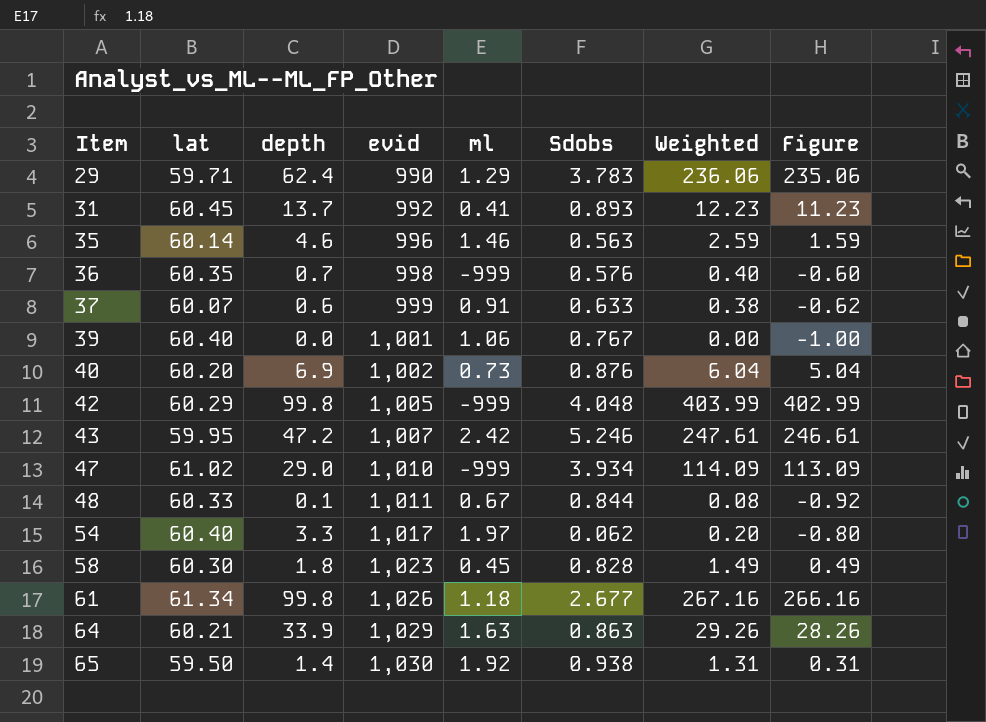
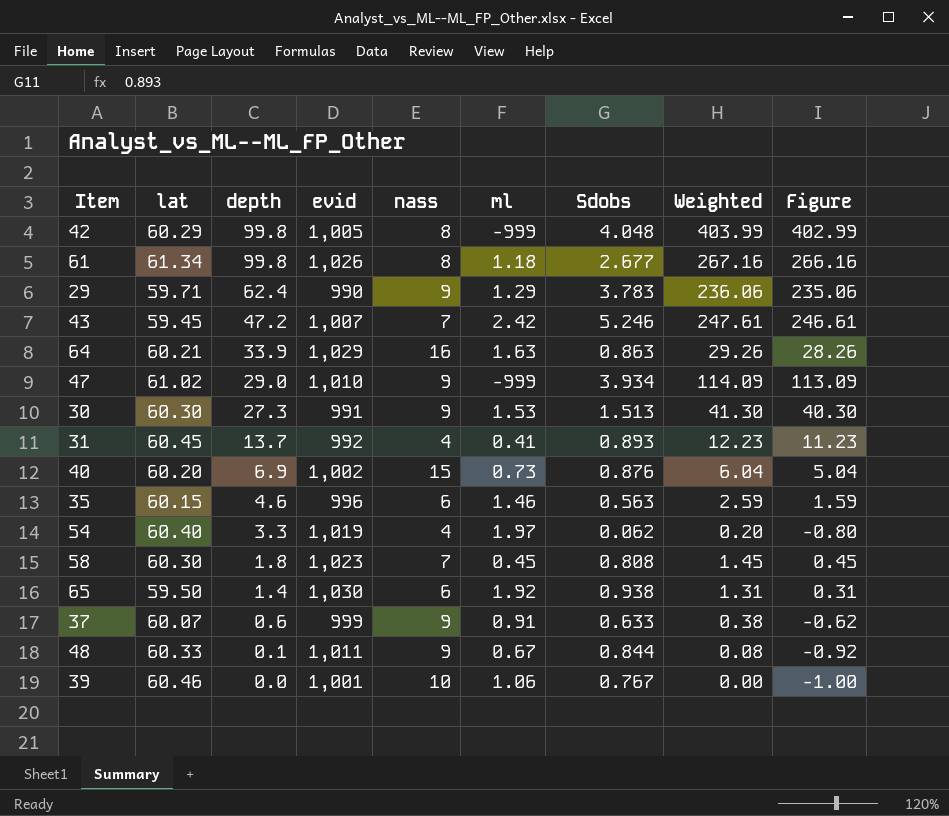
row order: Item ascending -> depth descending
column nass | position: none -> 5
row 36: 60.35 | 0.7 | 998 | -999 | 0.576 | 0.40 | -0.60 -> none
43 | lat: 59.95 -> 59.45
row 30: none -> 60.30 | 27.3 | 991 | 9 | 1.53 | 1.513 | 41.30 | 40.30
35 | lat: 60.14 -> 60.15
54 | evid: 1,017 -> 1,019
58 | Sdobs: 0.828 -> 0.808
58 | Weighted: 1.49 -> 1.45
58 | Figure: 0.49 -> 0.45
39 | lat: 60.40 -> 60.46

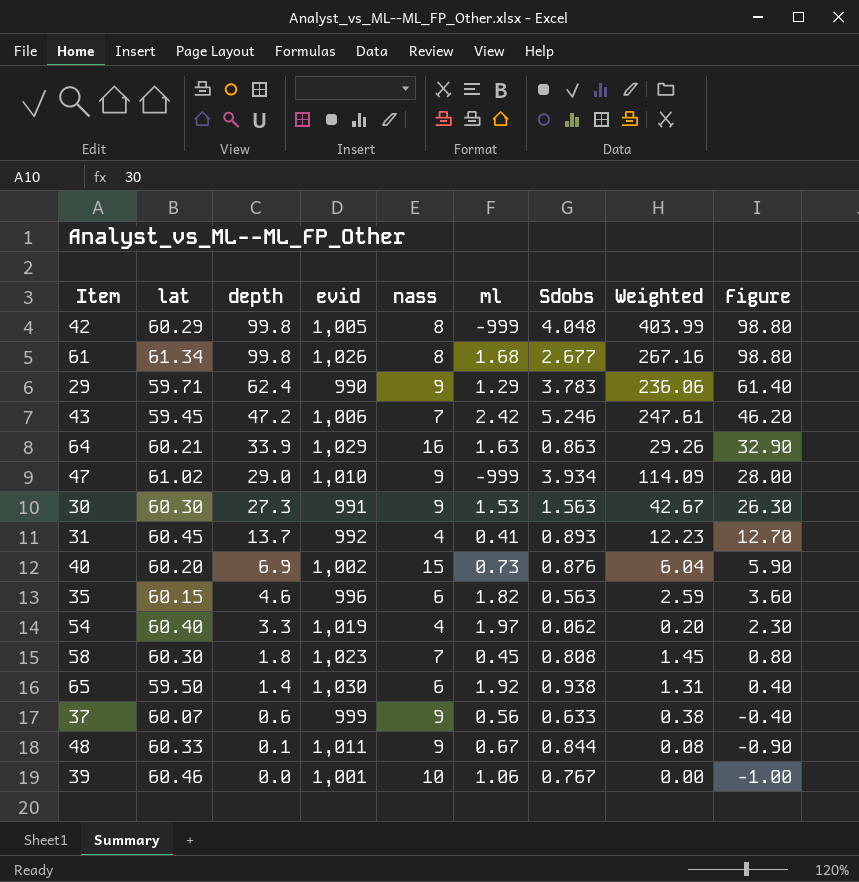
column Figure | formula: [Weighted] - 1 -> [depth] - 1
61 | ml: 1.18 -> 1.68
43 | evid: 1,007 -> 1,006
30 | Sdobs: 1.513 -> 1.563
30 | Weighted: 41.30 -> 42.67
35 | ml: 1.46 -> 1.82
37 | ml: 0.91 -> 0.56

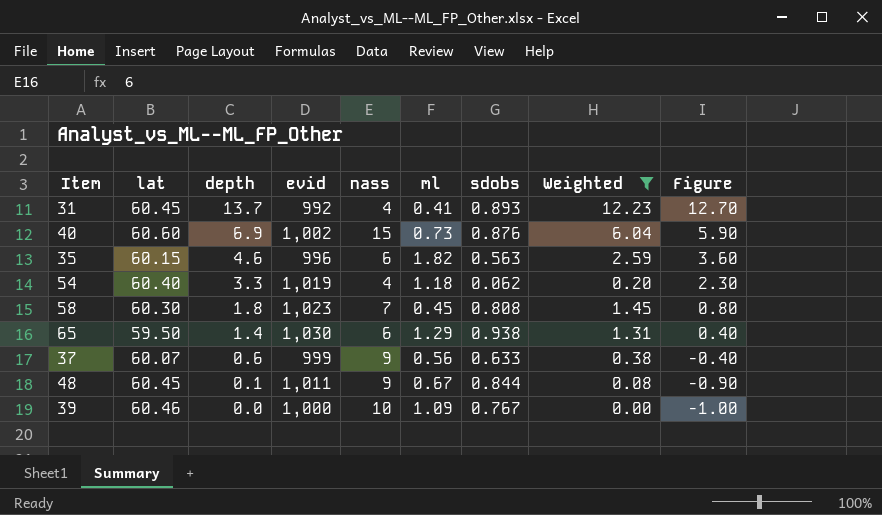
filter: none -> Weighted <= 12.23
column name: Sdobs -> sdobs
40 | lat: 60.20 -> 60.60
54 | ml: 1.97 -> 1.18
65 | ml: 1.92 -> 1.29
48 | lat: 60.33 -> 60.45
39 | evid: 1,001 -> 1,000
39 | ml: 1.06 -> 1.09

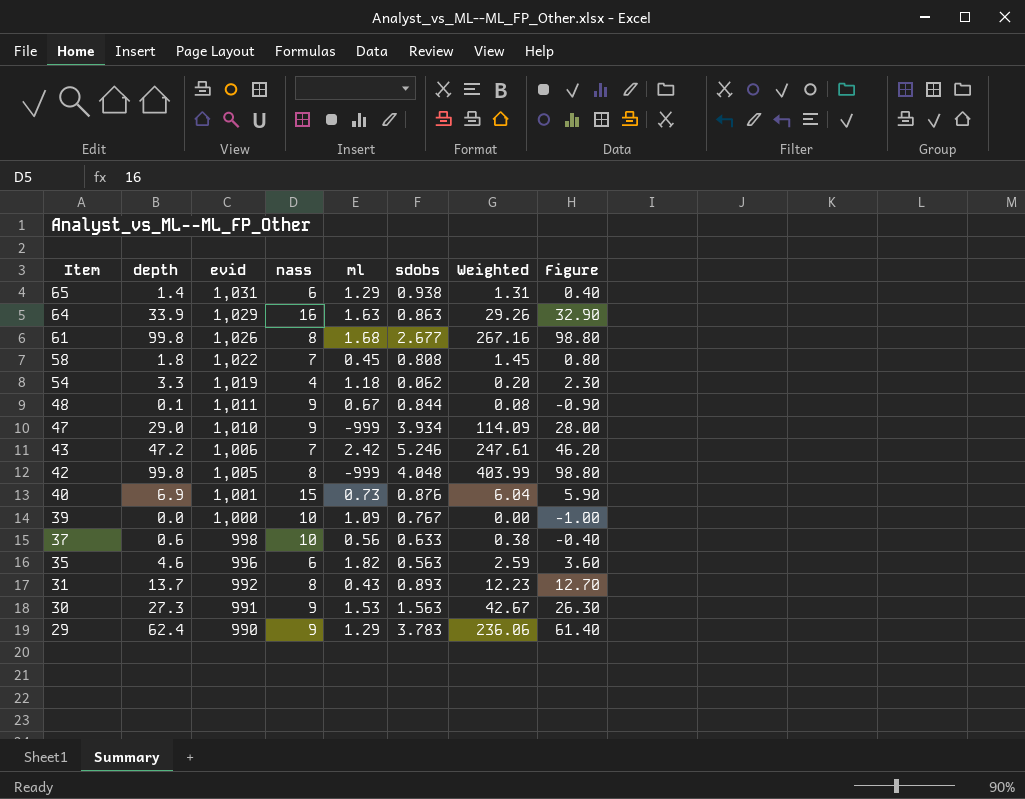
filter: Weighted <= 12.23 -> none
row order: depth descending -> Item descending
column lat | position: 2 -> none
65 | evid: 1,030 -> 1,031
58 | evid: 1,023 -> 1,022
40 | evid: 1,002 -> 1,001
37 | evid: 999 -> 998
37 | nass: 9 -> 10
31 | nass: 4 -> 8
31 | ml: 0.41 -> 0.43

